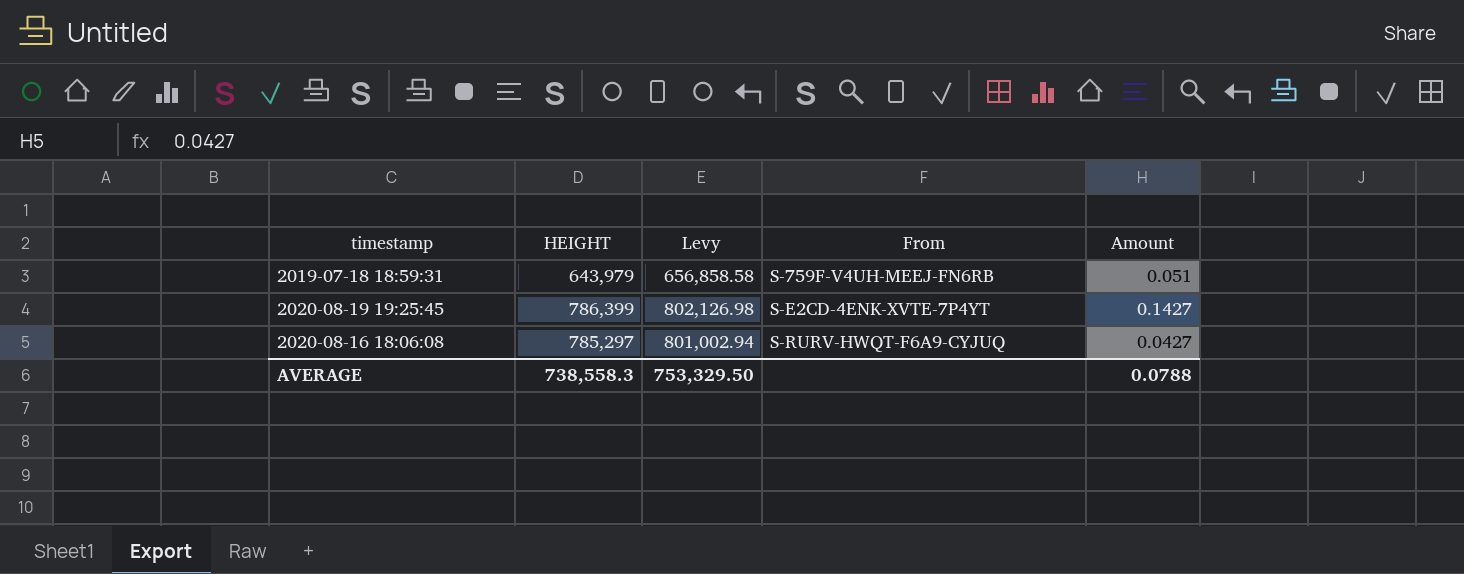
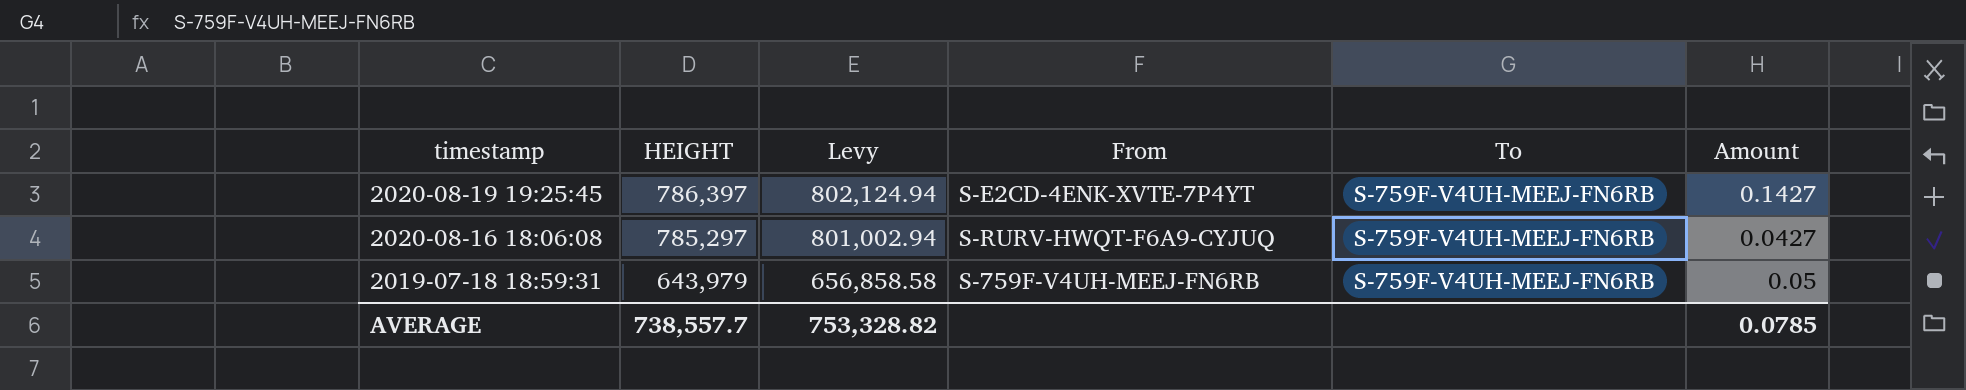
row order: From ascending -> timestamp descending
column To | position: none -> 5
2020-08-19 19:25:45 | HEIGHT: 786,399 -> 786,397
2020-08-19 19:25:45 | Levy: 802,126.98 -> 802,124.94
2019-07-18 18:59:31 | Amount: 0.051 -> 0.05
AVERAGE | HEIGHT: 738,558.3 -> 738,557.7
AVERAGE | Levy: 753,329.50 -> 753,328.82
AVERAGE | Amount: 0.0788 -> 0.0785

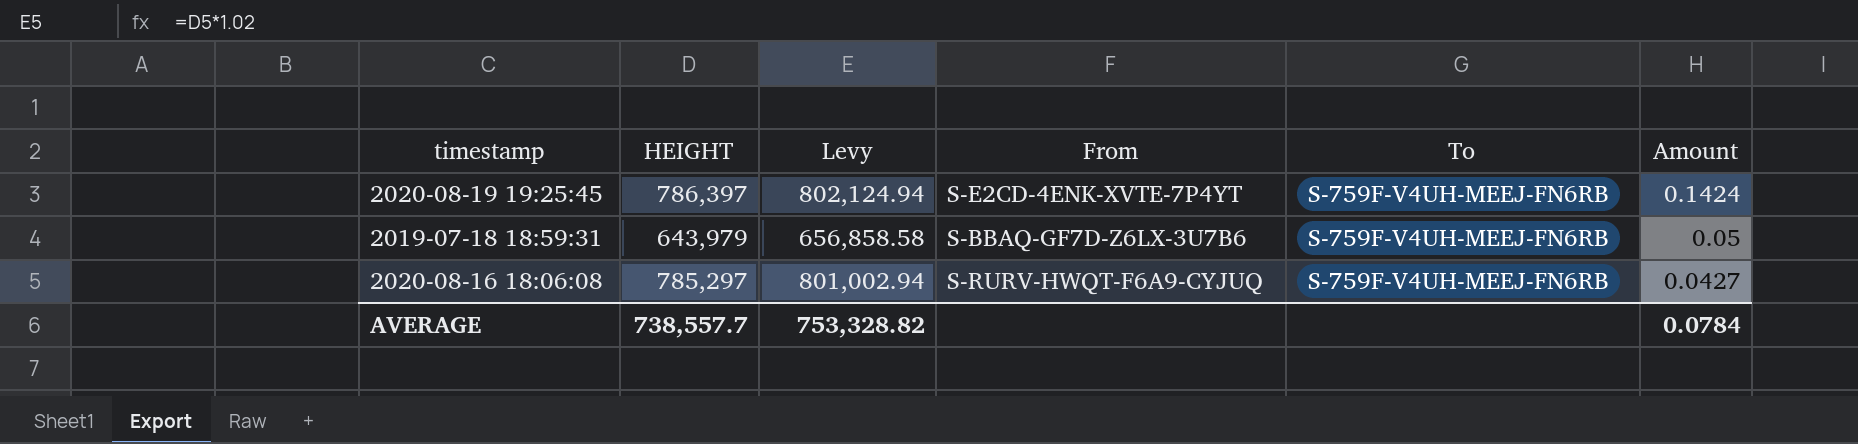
row order: timestamp descending -> Amount descending
2020-08-19 19:25:45 | Amount: 0.1427 -> 0.1424
2019-07-18 18:59:31 | From: S-759F-V4UH-MEEJ-FN6RB -> S-BBAQ-GF7D-Z6LX-3U7B6
AVERAGE | Amount: 0.0785 -> 0.0784

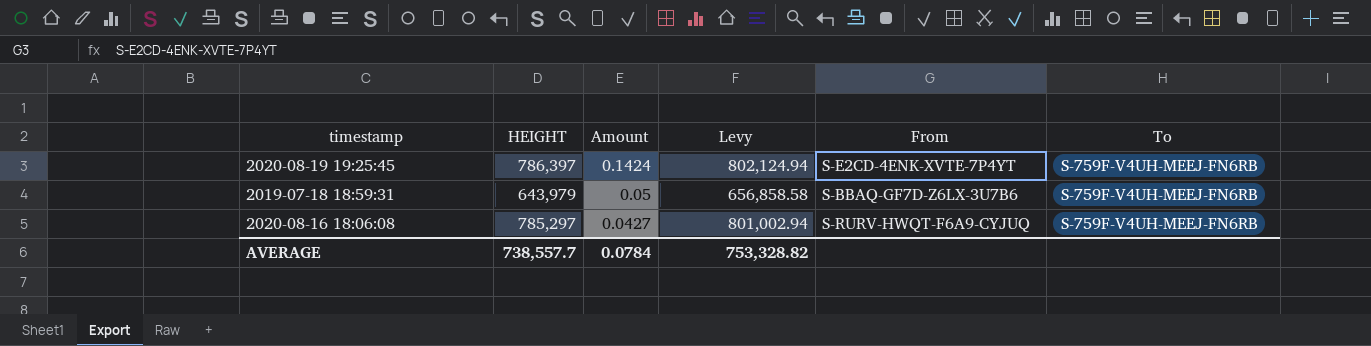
column Amount | position: 6 -> 3

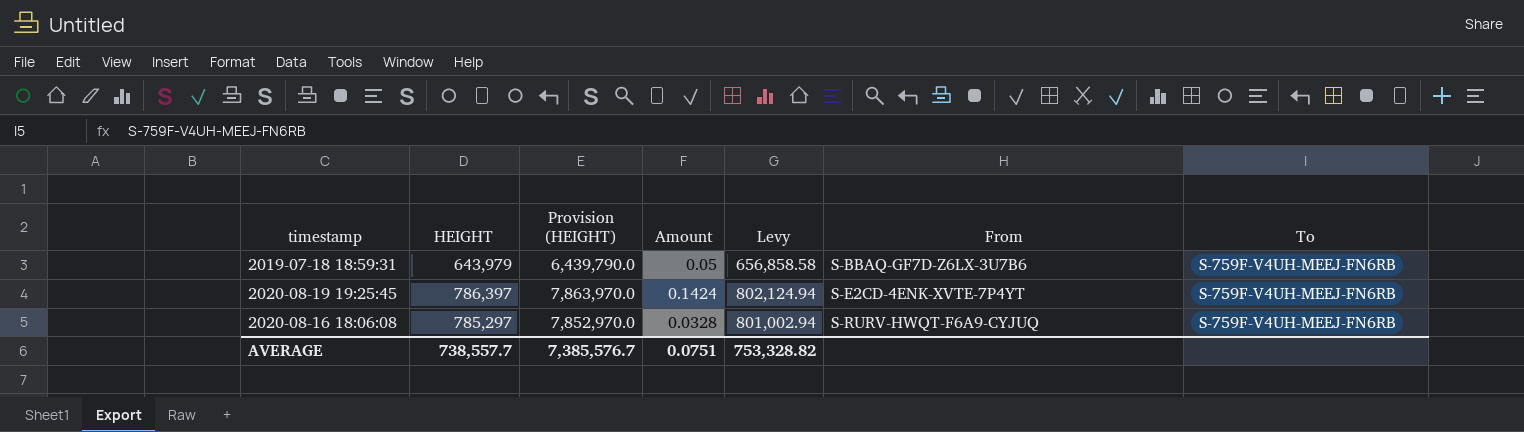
row order: Amount descending -> From ascending
column Provision (HEIGHT) | formula: none -> [HEIGHT] * 10
2020-08-16 18:06:08 | Amount: 0.0427 -> 0.0328
AVERAGE | Amount: 0.0784 -> 0.0751

